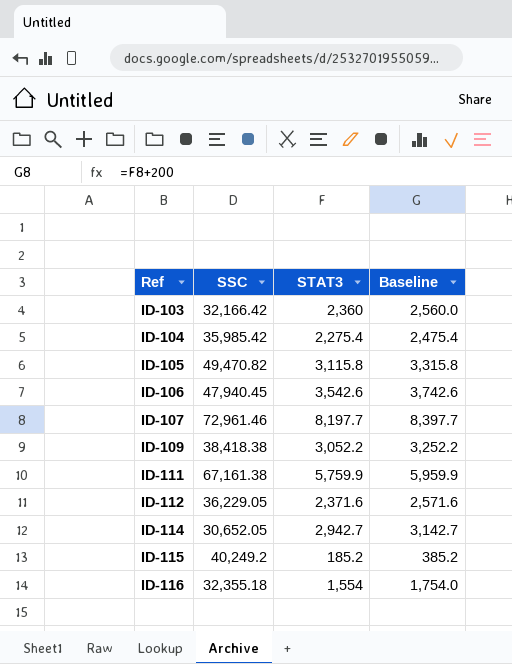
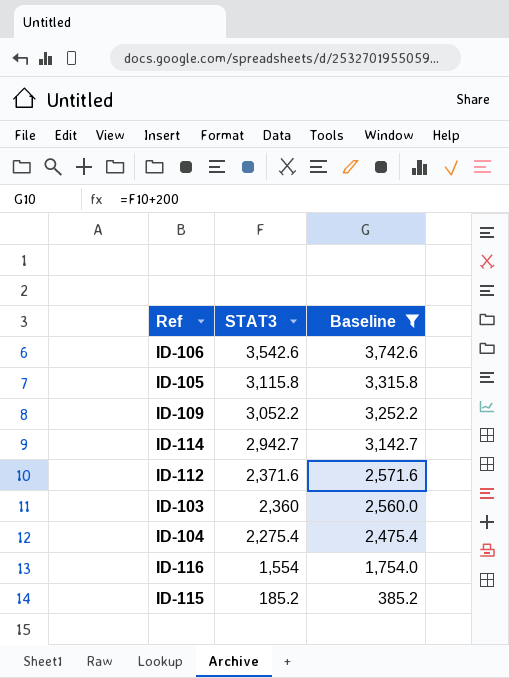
filter: none -> Baseline <= 3,742.6
row order: Ref ascending -> STAT3 descending
column SSC | position: 2 -> none

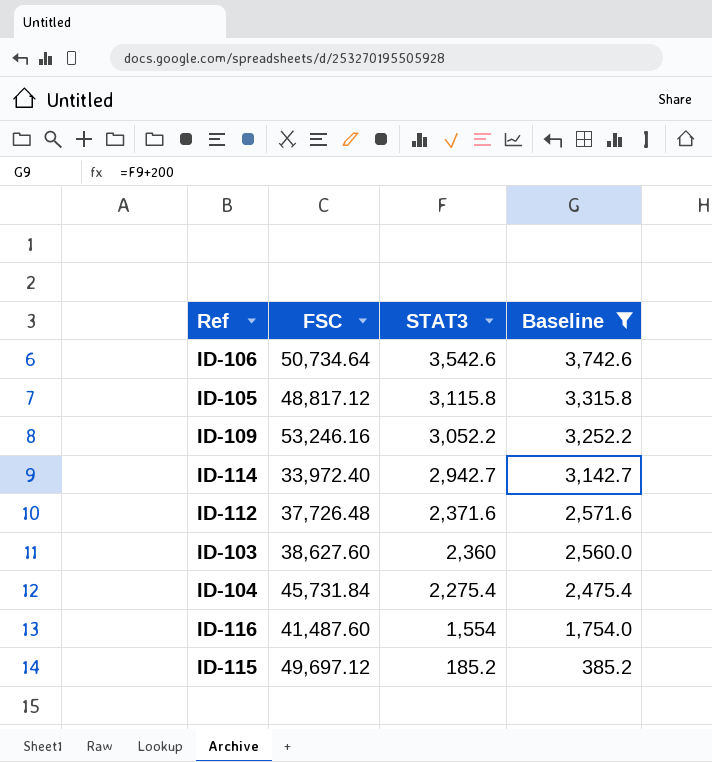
column FSC | position: none -> 2

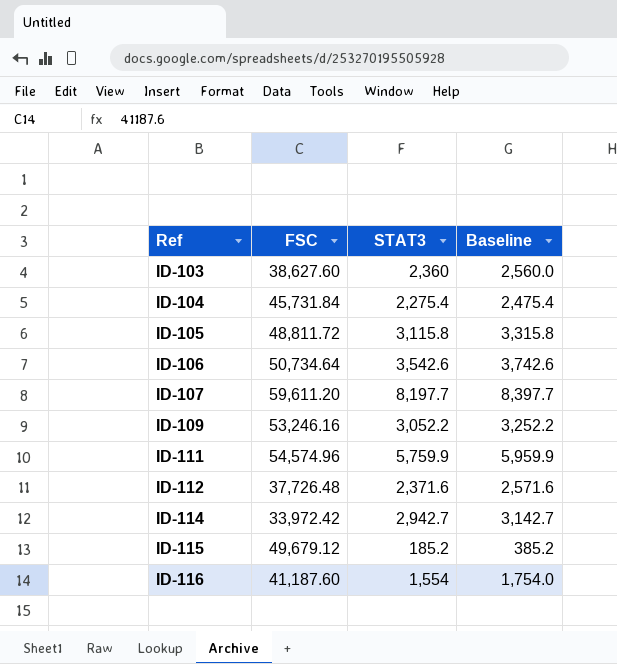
filter: Baseline <= 3,742.6 -> none
row order: STAT3 descending -> Ref ascending
ID-105 | FSC: 48,817.12 -> 48,811.72
ID-114 | FSC: 33,972.40 -> 33,972.42
ID-115 | FSC: 49,697.12 -> 49,679.12
ID-116 | FSC: 41,487.60 -> 41,187.60

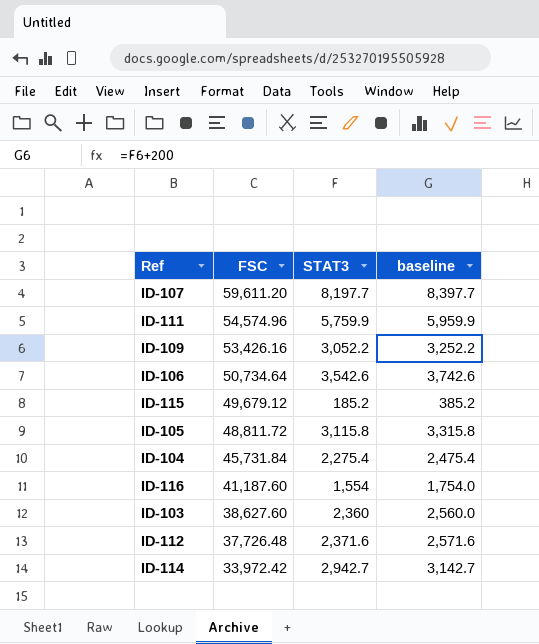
row order: Ref ascending -> FSC descending
column name: Baseline -> baseline
ID-109 | FSC: 53,246.16 -> 53,426.16

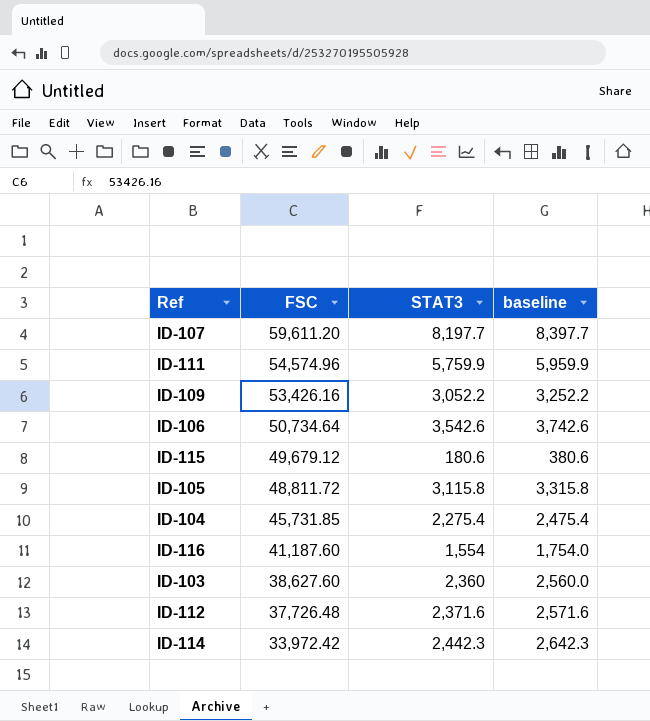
ID-115 | STAT3: 185.2 -> 180.6
ID-115 | baseline: 385.2 -> 380.6
ID-104 | FSC: 45,731.84 -> 45,731.85
ID-114 | STAT3: 2,942.7 -> 2,442.3
ID-114 | baseline: 3,142.7 -> 2,642.3

